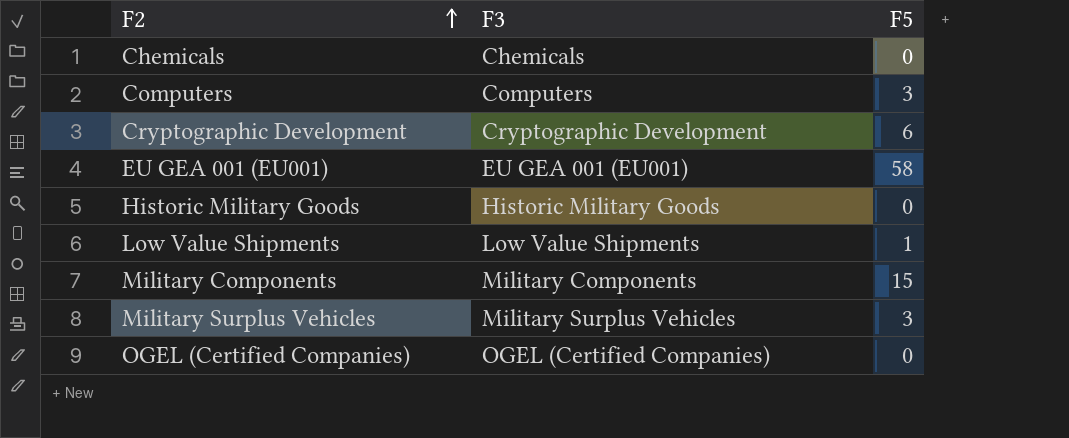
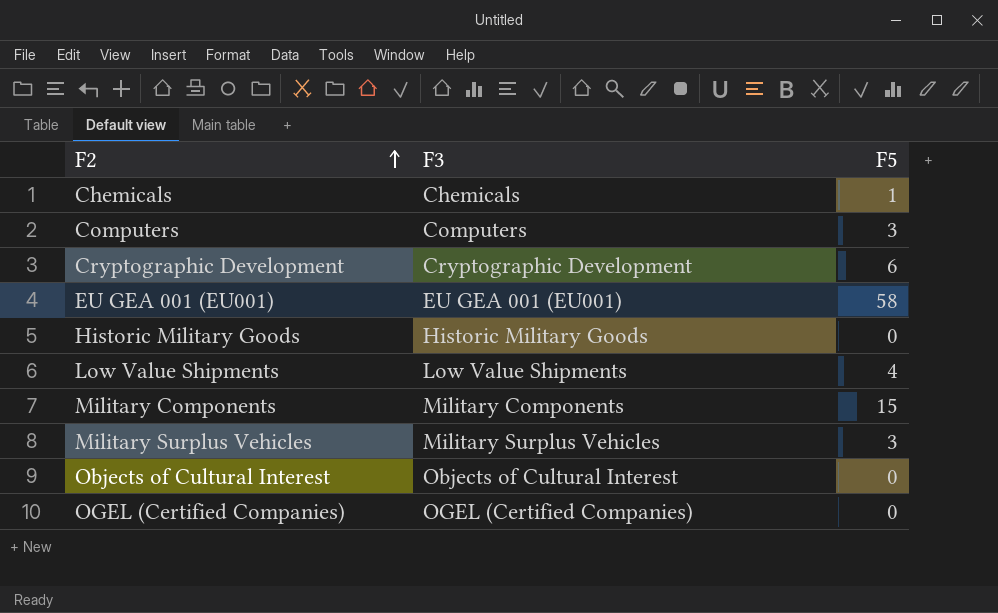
Chemicals | F5: 0 -> 1
Low Value Shipments | F5: 1 -> 4
row Objects of Cultural Interest: none -> Objects of Cultural Interest | 0

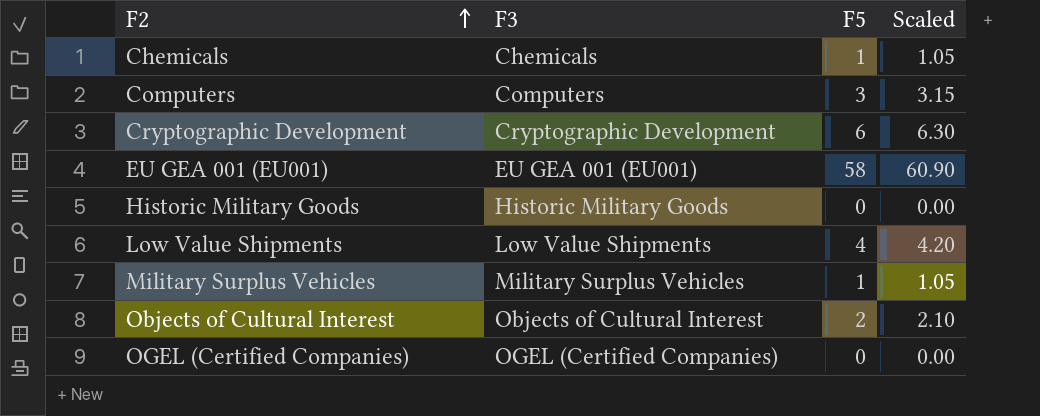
column Scaled | formula: none -> [F5] * 1.05
row Military Components: Military Components | 15 -> none
Military Surplus Vehicles | F5: 3 -> 1
Objects of Cultural Interest | F5: 0 -> 2

